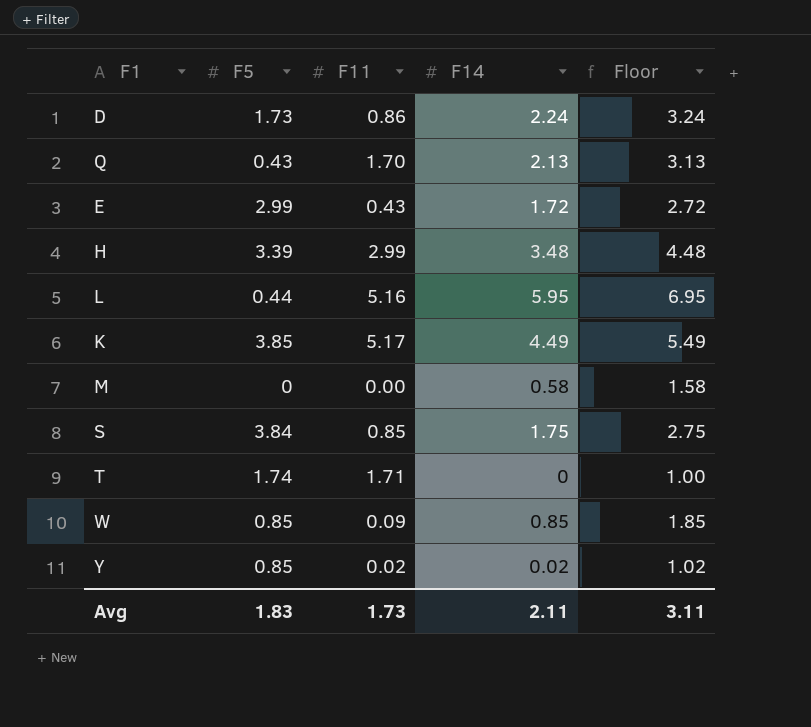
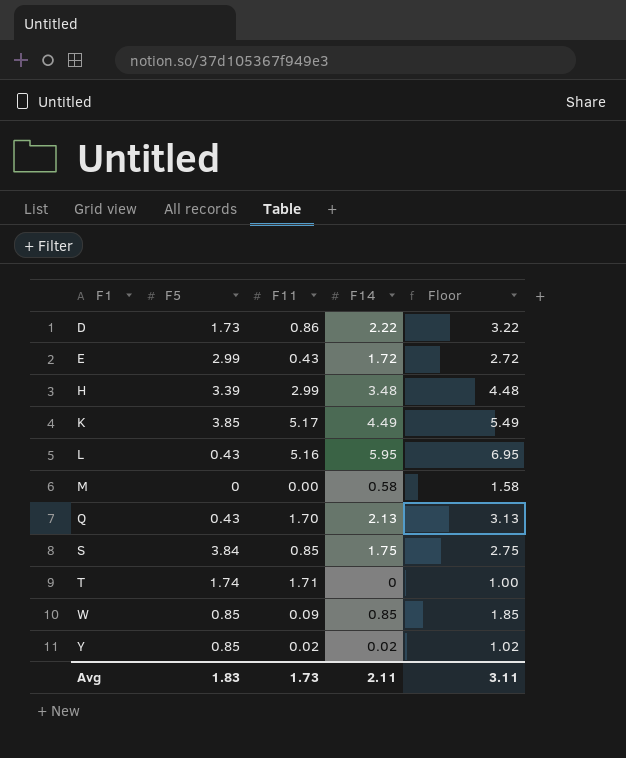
row order: none -> F1 ascending
D | F14: 2.24 -> 2.22
D | Floor: 3.24 -> 3.22
L | F5: 0.44 -> 0.43

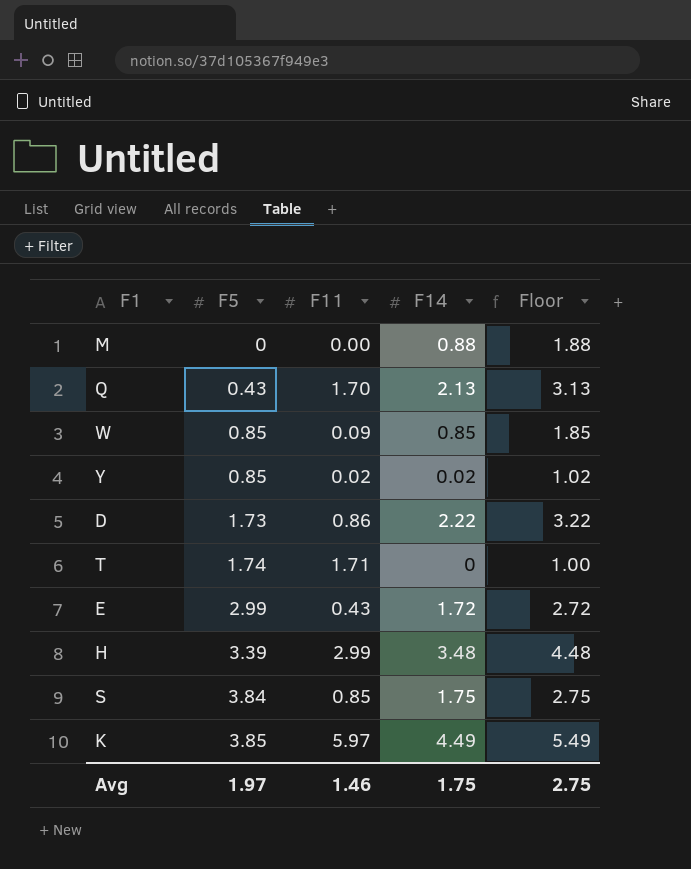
row order: F1 ascending -> F5 ascending
row L: 0.43 | 5.16 | 5.95 | 6.95 -> none
M | F14: 0.58 -> 0.88
M | Floor: 1.58 -> 1.88
K | F11: 5.17 -> 5.97
Avg | F5: 1.83 -> 1.97
Avg | F11: 1.73 -> 1.46
Avg | F14: 2.11 -> 1.75
Avg | Floor: 3.11 -> 2.75

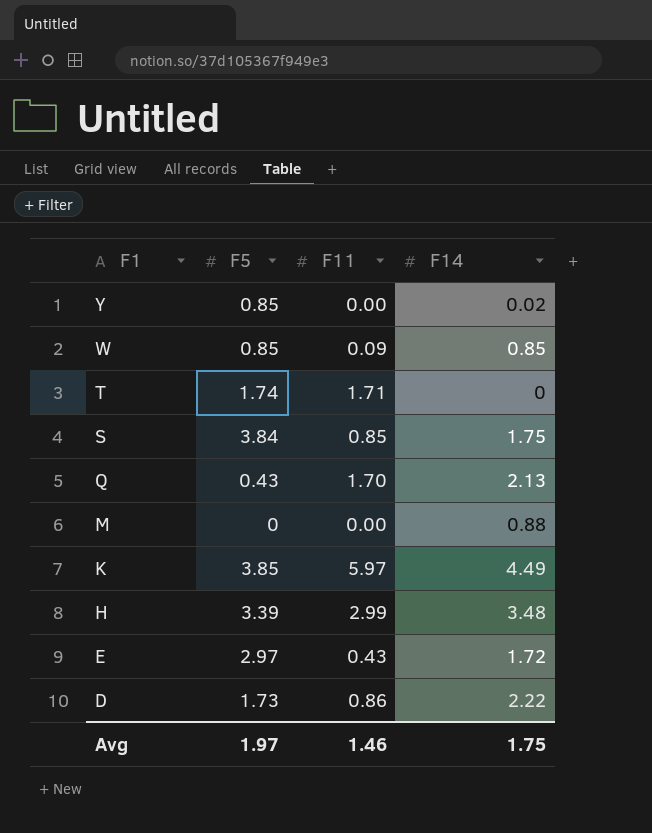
row order: F5 ascending -> F1 descending
column Floor | formula: [F14] + 1 -> none
Y | F11: 0.02 -> 0.00
E | F5: 2.99 -> 2.97

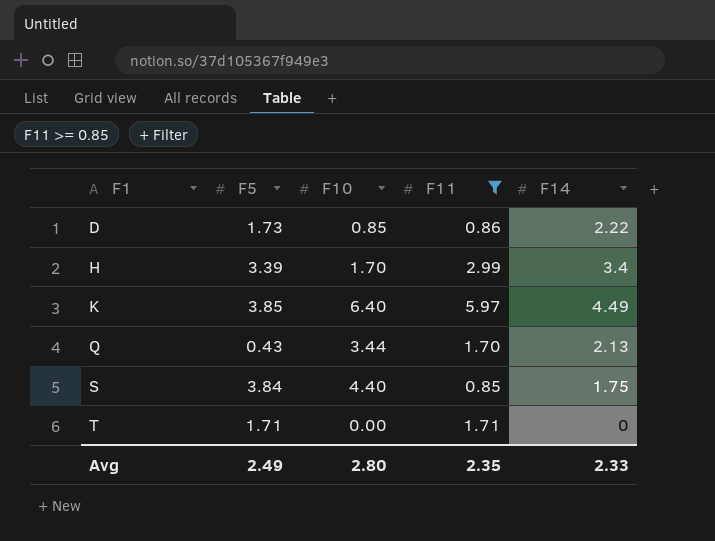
filter: none -> F11 >= 0.85
row order: F1 descending -> F1 ascending
column F10 | position: none -> 3
H | F14: 3.48 -> 3.4
T | F5: 1.74 -> 1.71
Avg | F5: 1.97 -> 2.49
Avg | F11: 1.46 -> 2.35
Avg | F14: 1.75 -> 2.33

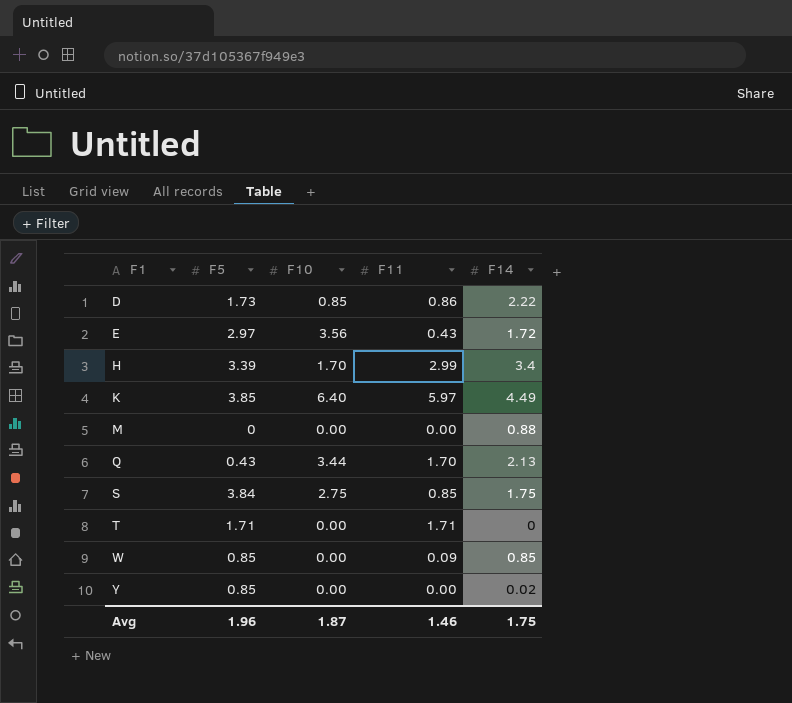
filter: F11 >= 0.85 -> none
S | F10: 4.40 -> 2.75
Avg | F5: 2.49 -> 1.96
Avg | F10: 2.80 -> 1.87
Avg | F11: 2.35 -> 1.46
Avg | F14: 2.33 -> 1.75

